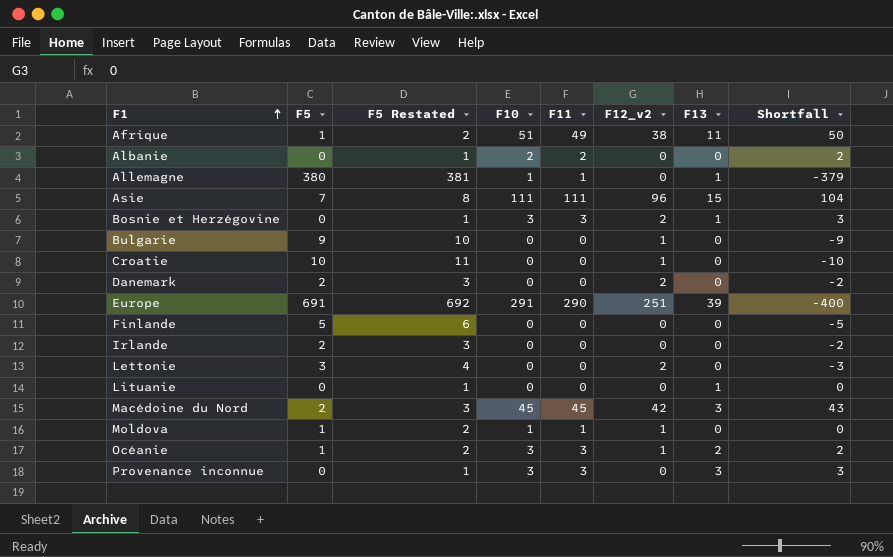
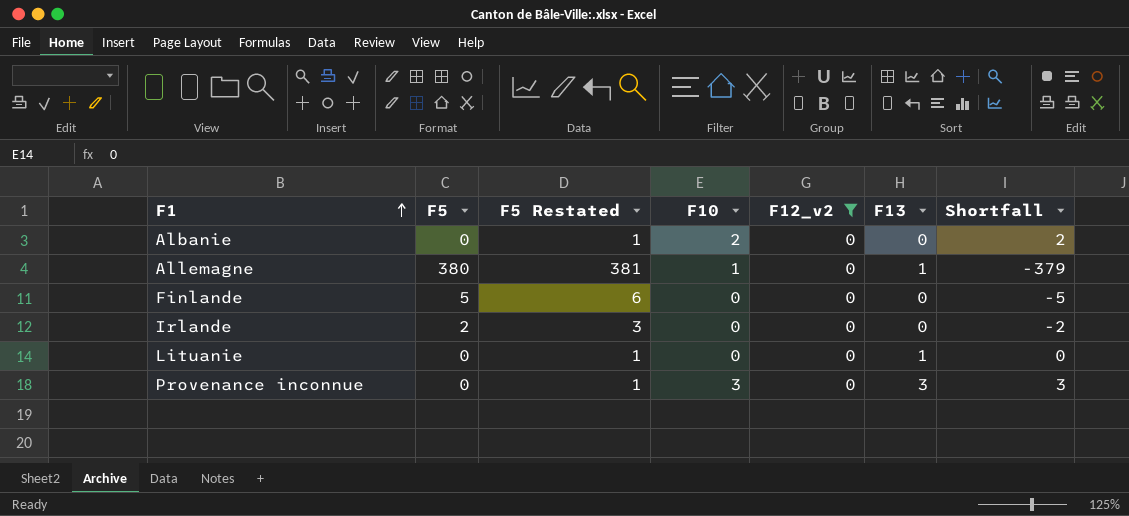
filter: none -> F12_v2 = 0
column F11 | position: 5 -> none

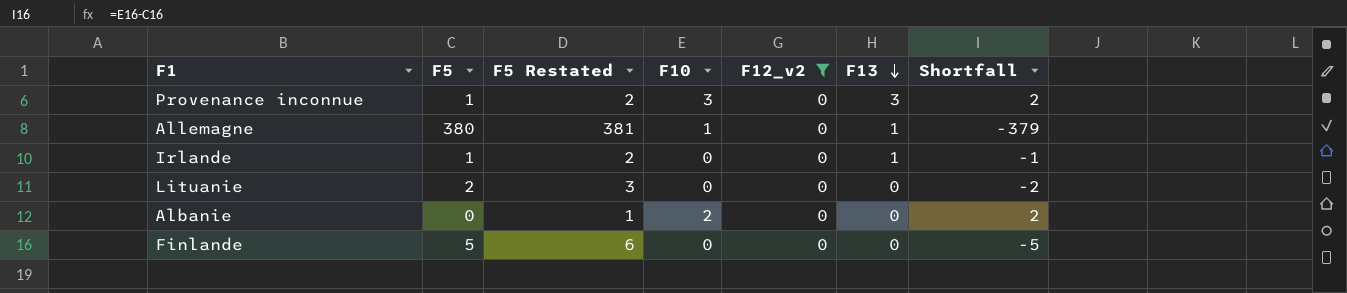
row order: F1 ascending -> F13 descending
Provenance inconnue | F5: 0 -> 1
Provenance inconnue | F5 Restated: 1 -> 2
Provenance inconnue | Shortfall: 3 -> 2
Irlande | F5: 2 -> 1
Irlande | F5 Restated: 3 -> 2
Irlande | F13: 0 -> 1
Irlande | Shortfall: -2 -> -1
Lituanie | F5: 0 -> 2
Lituanie | F5 Restated: 1 -> 3
Lituanie | F13: 1 -> 0
Lituanie | Shortfall: 0 -> -2

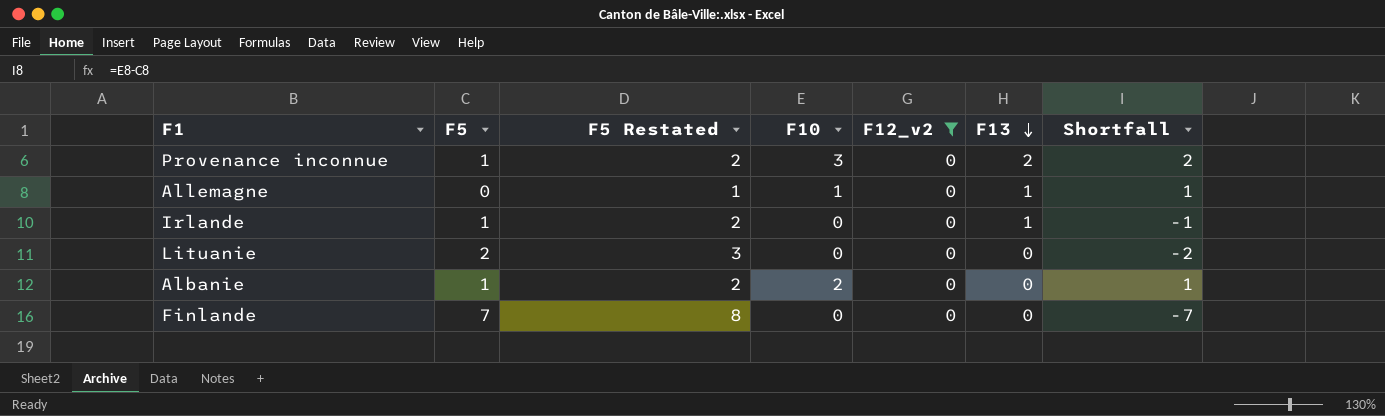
Provenance inconnue | F13: 3 -> 2
Allemagne | F5: 380 -> 0
Allemagne | F5 Restated: 381 -> 1
Allemagne | Shortfall: -379 -> 1
Albanie | F5: 0 -> 1
Albanie | F5 Restated: 1 -> 2
Albanie | Shortfall: 2 -> 1
Finlande | F5: 5 -> 7
Finlande | F5 Restated: 6 -> 8
Finlande | Shortfall: -5 -> -7

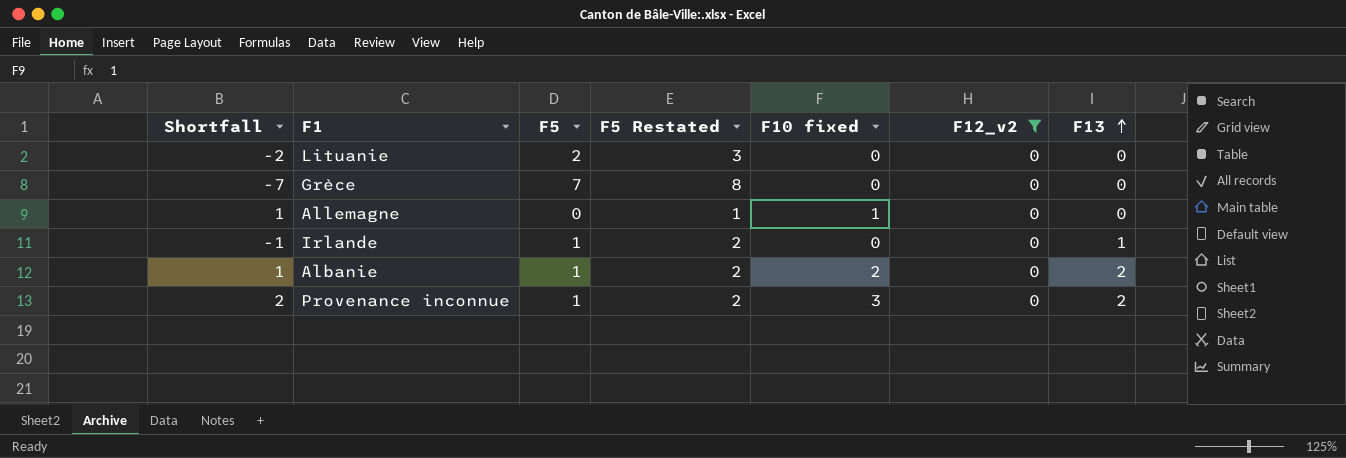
row order: F13 descending -> F13 ascending
column Shortfall | position: 7 -> 1
column name: F10 -> F10 fixed
row Finlande: 7 | 8 | 0 | 0 | 0 | -7 -> none
row Grèce: none -> -7 | 7 | 8 | 0 | 0 | 0
Allemagne | F13: 1 -> 0
Albanie | F13: 0 -> 2

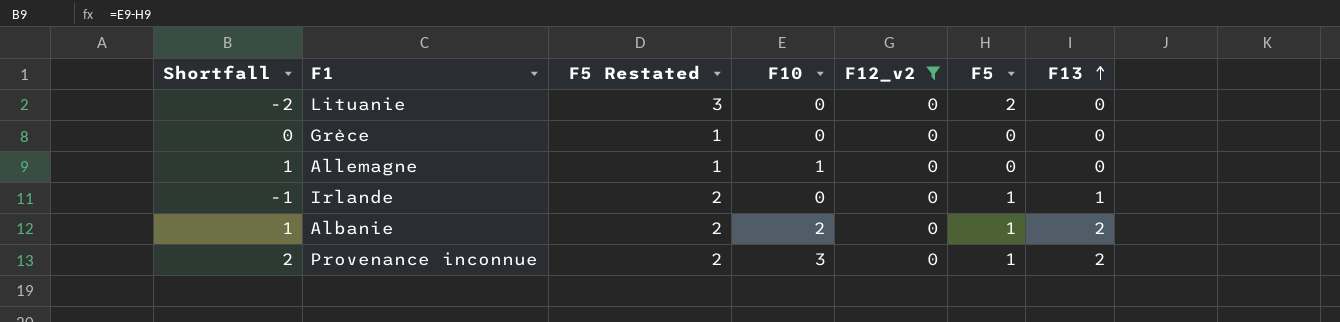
column name: F10 fixed -> F10
column F5 | position: 3 -> 6
Grèce | Shortfall: -7 -> 0
Grèce | F5 Restated: 8 -> 1
Grèce | F5: 7 -> 0

